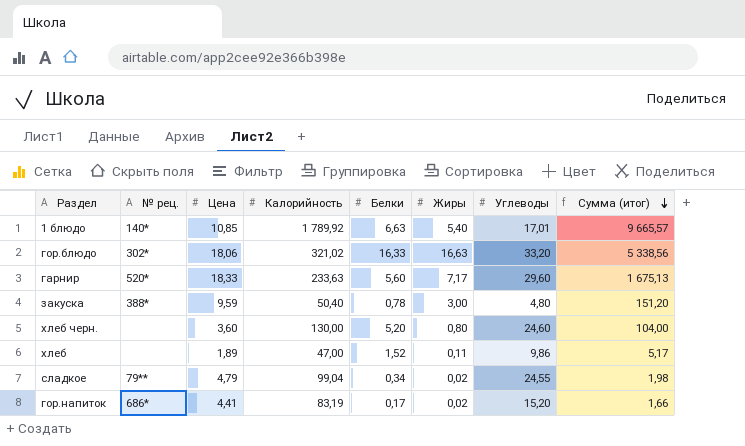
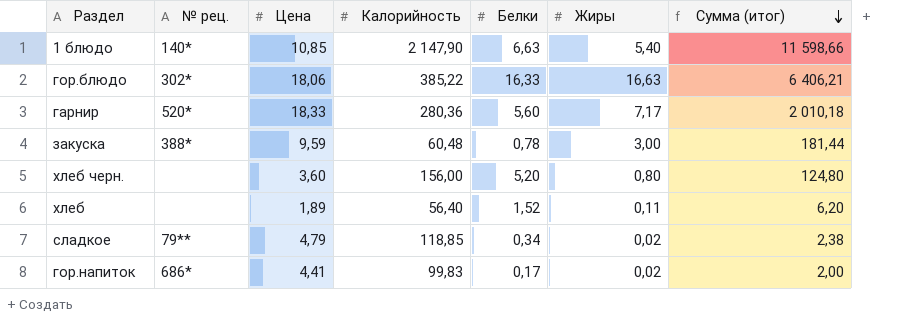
column Углеводы | position: 7 -> none
1 блюдо | Калорийность: 1 789,92 -> 2 147,90
1 блюдо | Сумма (итог): 9 665,57 -> 11 598,66
гор.блюдо | Калорийность: 321,02 -> 385,22
гор.блюдо | Сумма (итог): 5 338,56 -> 6 406,21
гарнир | Калорийность: 233,63 -> 280,36
гарнир | Сумма (итог): 1 675,13 -> 2 010,18
закуска | Калорийность: 50,40 -> 60,48
закуска | Сумма (итог): 151,20 -> 181,44
хлеб черн. | Калорийность: 130,00 -> 156,00
хлеб черн. | Сумма (итог): 104,00 -> 124,80
хлеб | Калорийность: 47,00 -> 56,40
хлеб | Сумма (итог): 5,17 -> 6,20
сладкое | Калорийность: 99,04 -> 118,85
сладкое | Сумма (итог): 1,98 -> 2,38
гор.напиток | Калорийность: 83,19 -> 99,83
гор.напиток | Сумма (итог): 1,66 -> 2,00

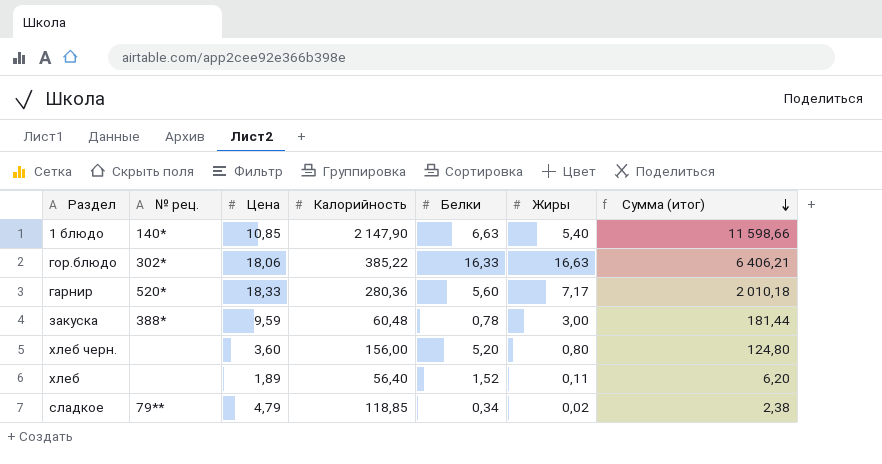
row гор.напиток: 686* | 4,41 | 99,83 | 0,17 | 0,02 | 2,00 -> none

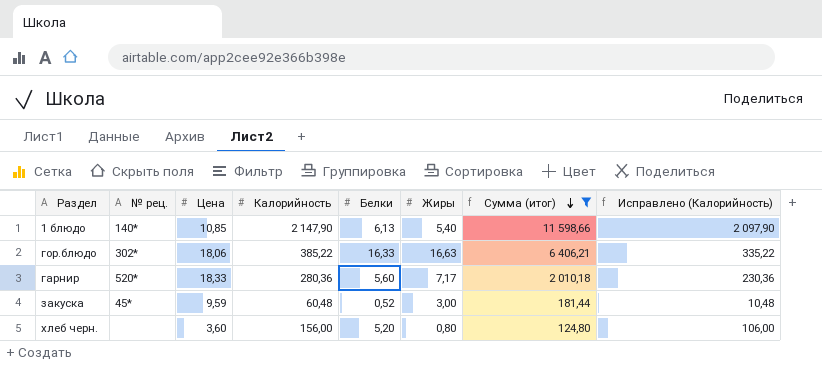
filter: none -> Сумма (итог) >= 124,80
column Исправлено (Калорийность) | formula: none -> [Калорийность] - 50
1 блюдо | Белки: 6,63 -> 6,13
закуска | № рец.: 388* -> 45*
закуска | Белки: 0,78 -> 0,52

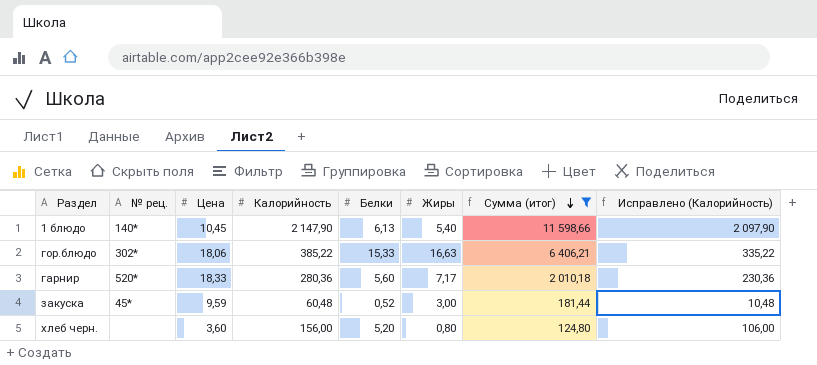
1 блюдо | Цена: 10,85 -> 10,45
гор.блюдо | Белки: 16,33 -> 15,33

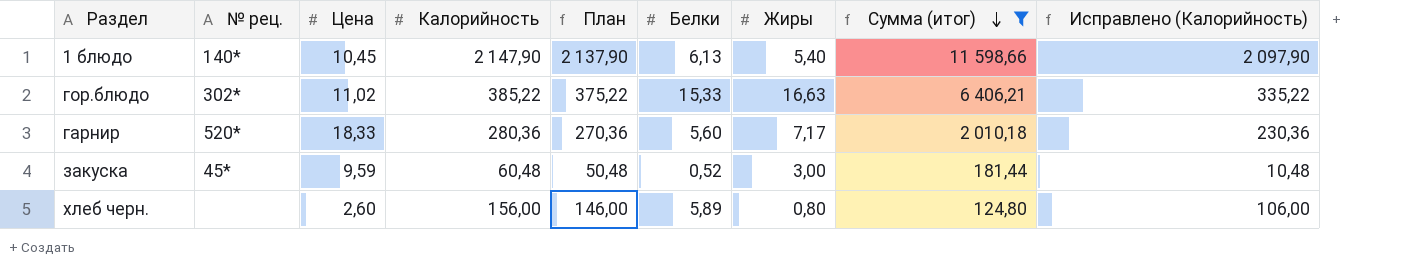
column План | formula: none -> [Калорийность] - 10
гор.блюдо | Цена: 18,06 -> 11,02
хлеб черн. | Цена: 3,60 -> 2,60
хлеб черн. | Белки: 5,20 -> 5,89

